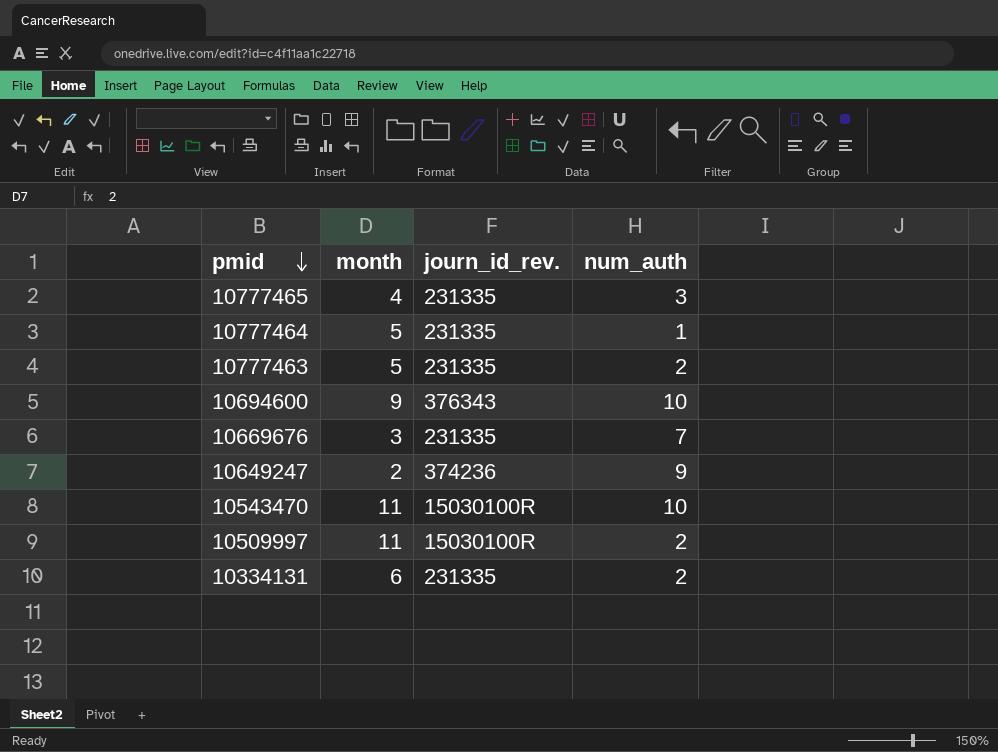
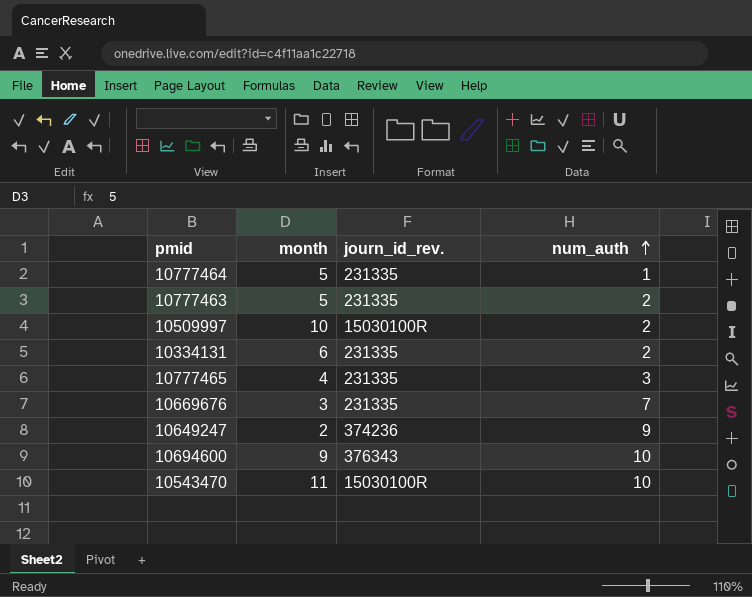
row order: pmid descending -> num_auth ascending
10509997 | month: 11 -> 10

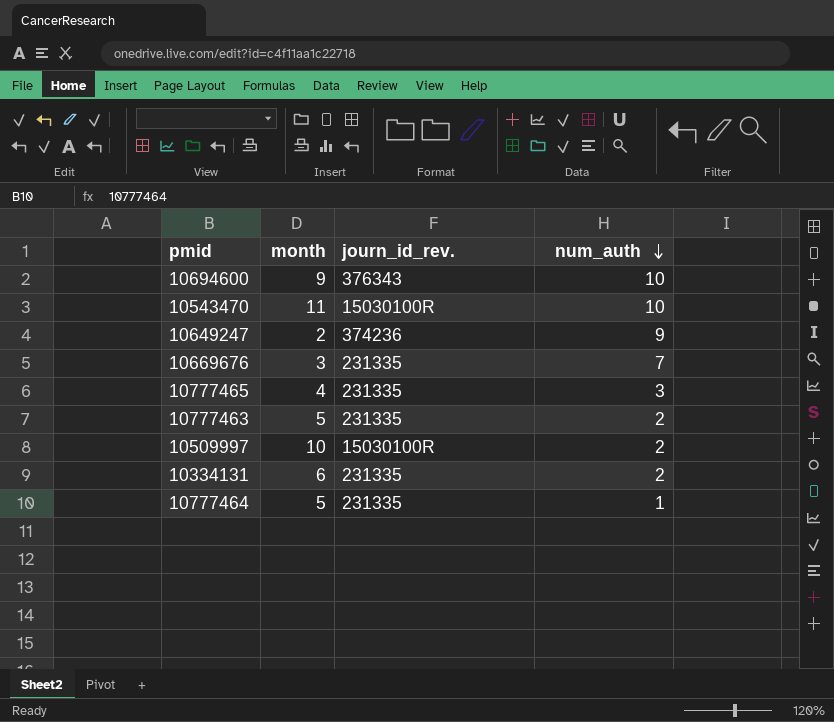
row order: num_auth ascending -> num_auth descending

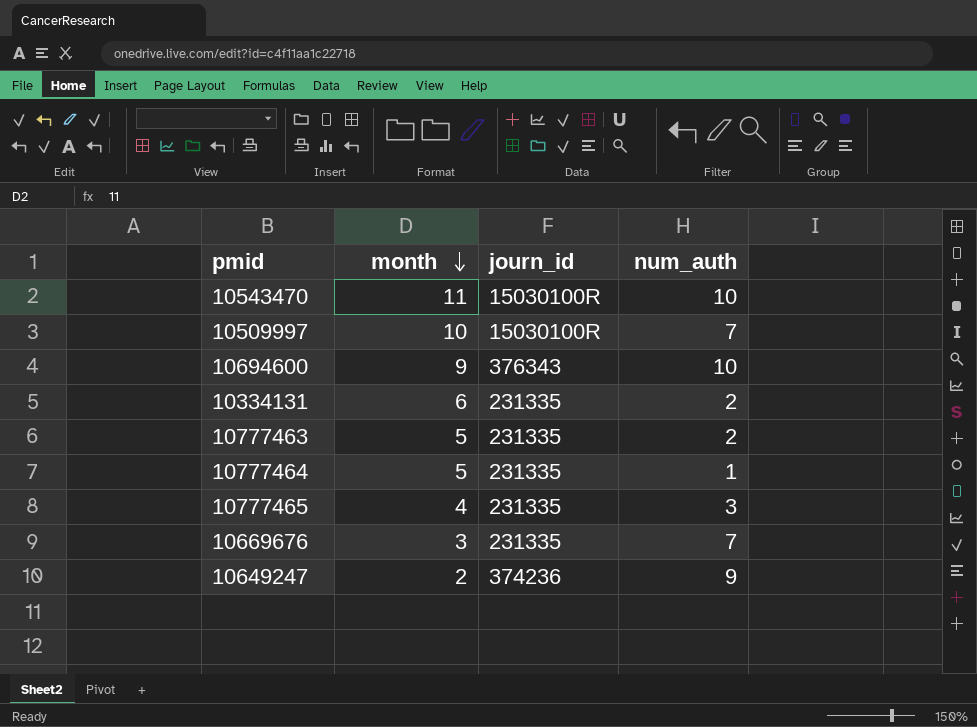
row order: num_auth descending -> month descending
column name: journ_id_rev. -> journ_id
10509997 | num_auth: 2 -> 7

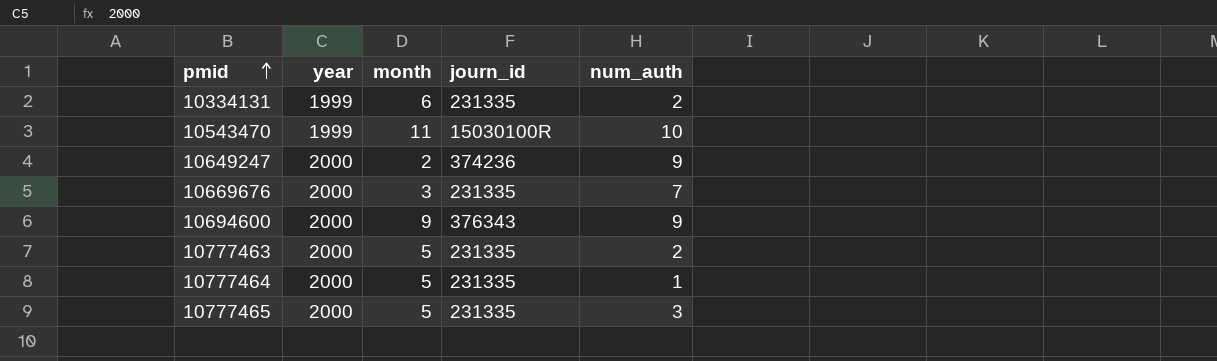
row order: month descending -> pmid ascending
column year | position: none -> 2
row 10509997: 10 | 15030100R | 7 -> none
10694600 | num_auth: 10 -> 9
10777465 | month: 4 -> 5

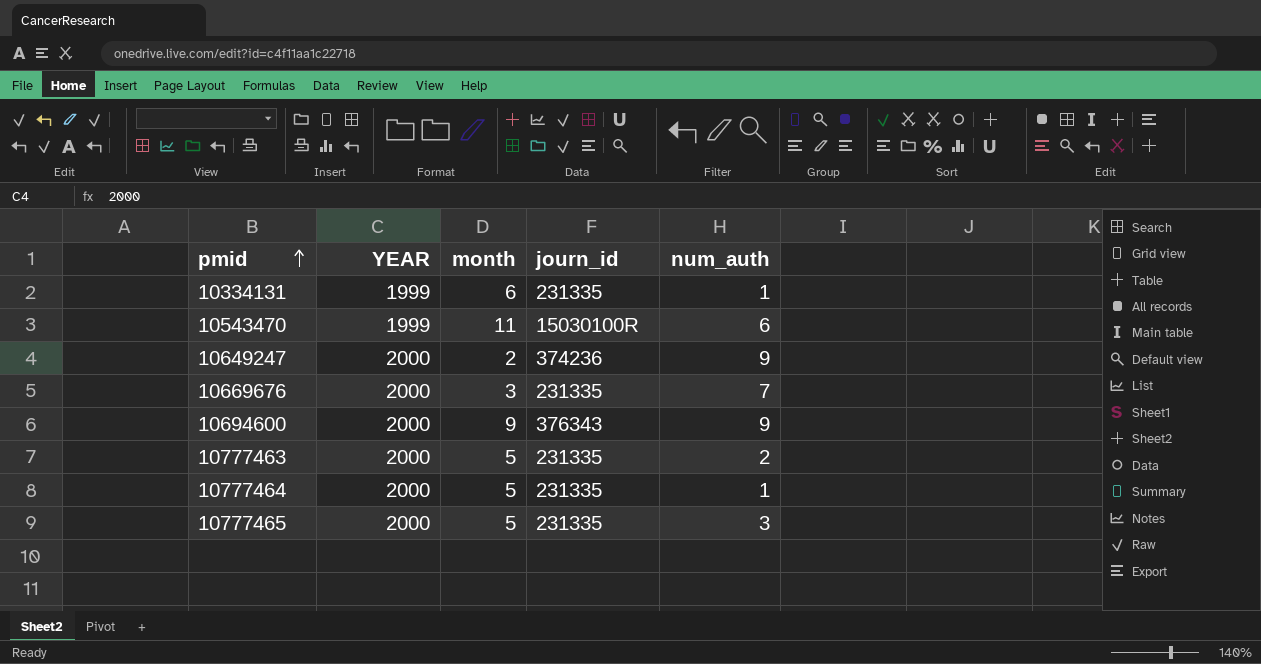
column name: year -> YEAR
10334131 | num_auth: 2 -> 1
10543470 | num_auth: 10 -> 6

